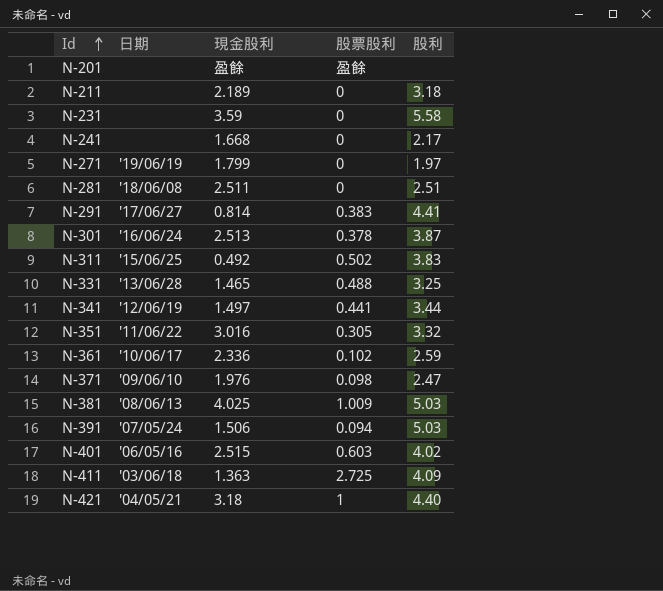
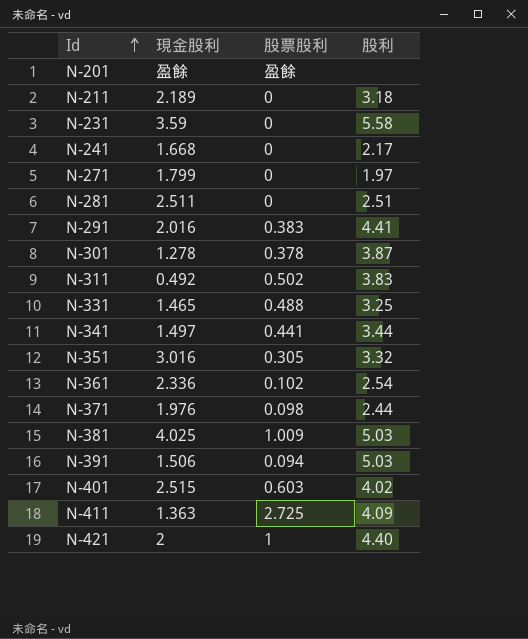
column 日期 | position: 2 -> none
N-291 | 現金股利: 0.814 -> 2.016
N-301 | 現金股利: 2.513 -> 1.278
N-361 | 股利: 2.59 -> 2.54
N-371 | 股利: 2.47 -> 2.44
N-421 | 現金股利: 3.18 -> 2

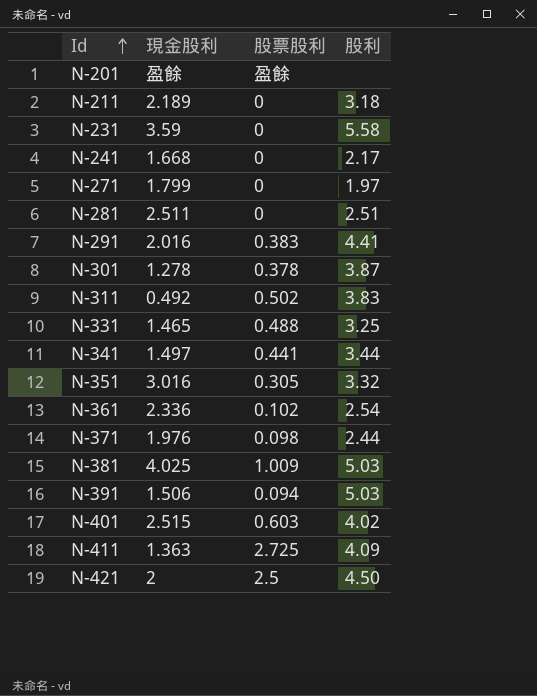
N-421 | 股票股利: 1 -> 2.5
N-421 | 股利: 4.40 -> 4.50

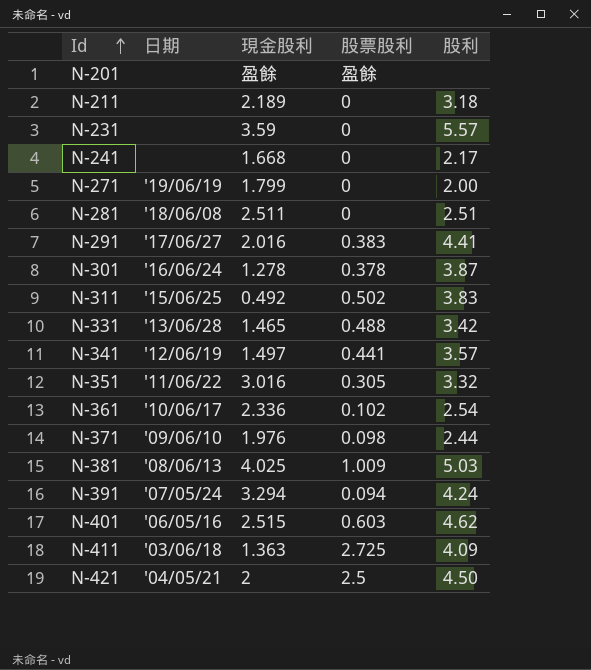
column 日期 | position: none -> 2
N-231 | 股利: 5.58 -> 5.57
N-271 | 股利: 1.97 -> 2.00
N-331 | 股利: 3.25 -> 3.42
N-341 | 股利: 3.44 -> 3.57
N-391 | 現金股利: 1.506 -> 3.294
N-391 | 股利: 5.03 -> 4.24
N-401 | 股利: 4.02 -> 4.62

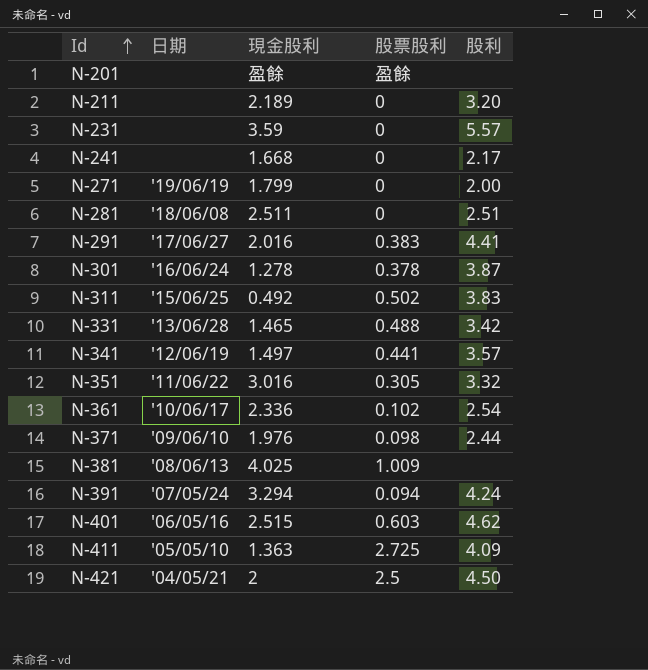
N-211 | 股利: 3.18 -> 3.20
N-381 | 股利: 5.03 -> none
N-411 | 日期: '03/06/18 -> '05/05/10

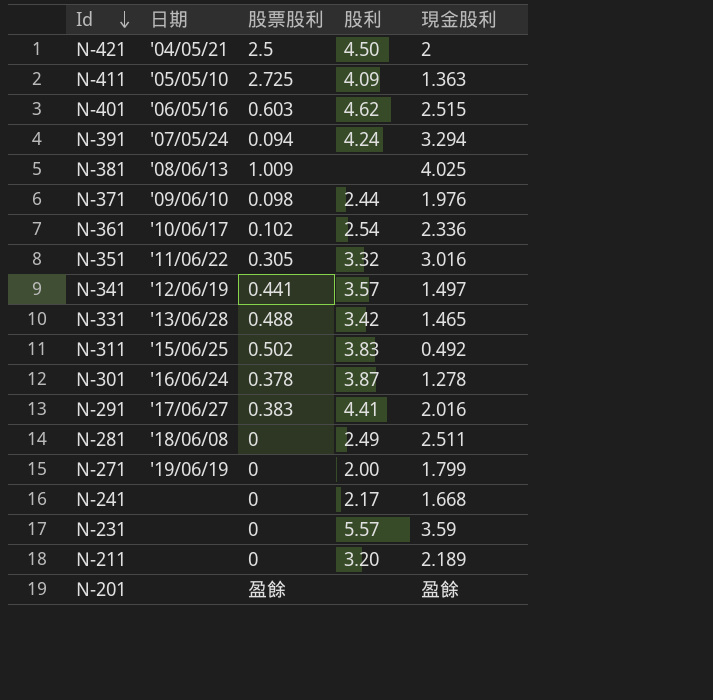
row order: Id ascending -> Id descending
column 現金股利 | position: 3 -> 5
N-281 | 股利: 2.51 -> 2.49

